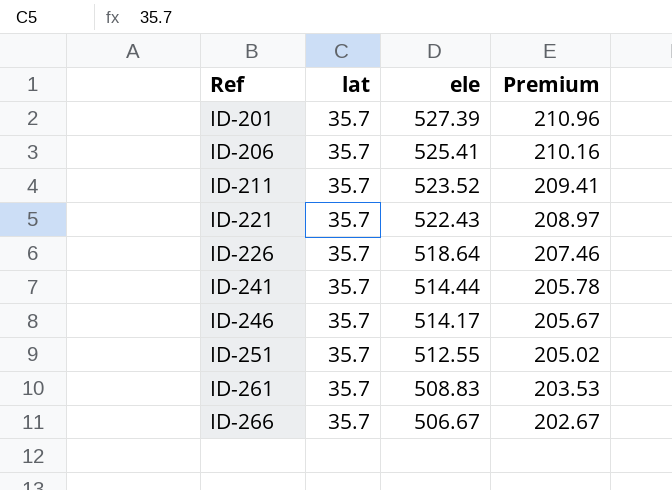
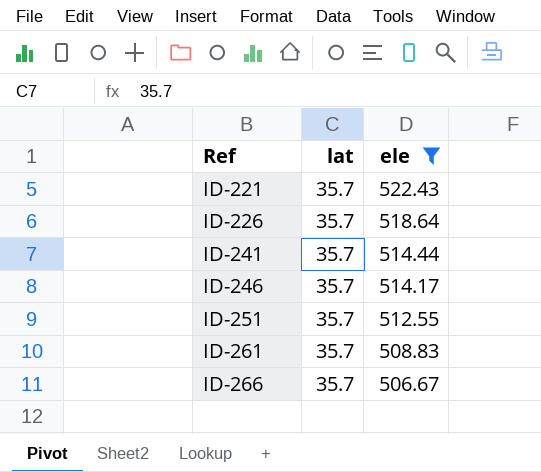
filter: none -> ele <= 522.43
column Premium | formula: [ele] * 0.4 -> none

